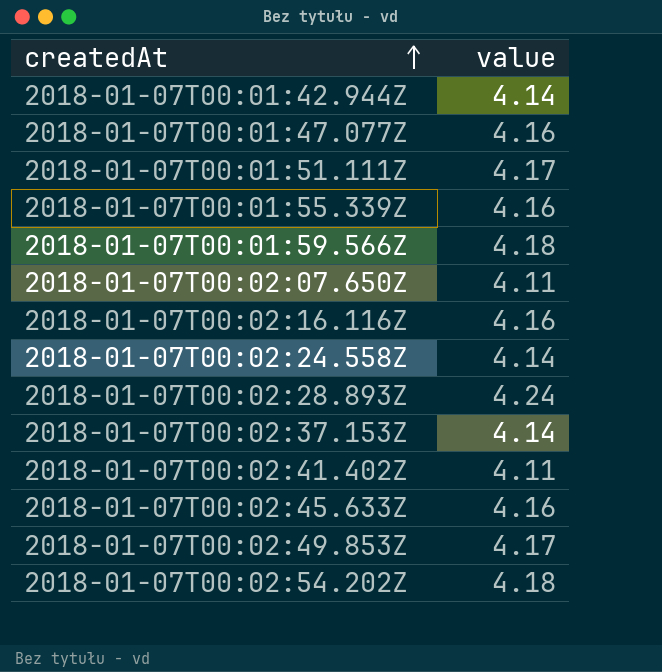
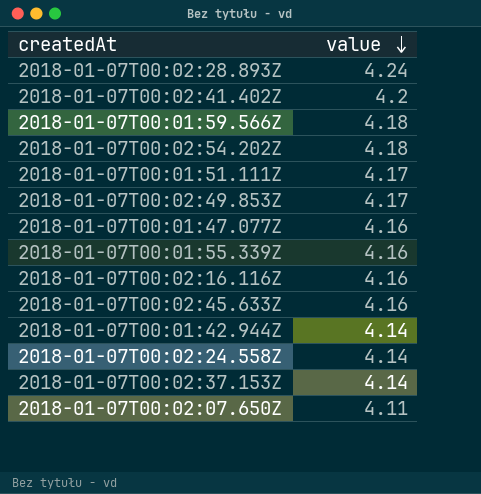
row order: createdAt ascending -> value descending
2018-01-07T00:02:41.402Z | value: 4.11 -> 4.2

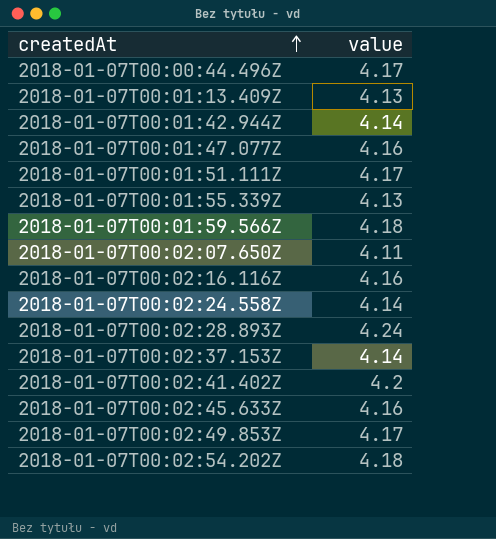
row order: value descending -> createdAt ascending
row 2018-01-07T00:00:44.496Z: none -> 4.17
row 2018-01-07T00:01:13.409Z: none -> 4.13
2018-01-07T00:01:55.339Z | value: 4.16 -> 4.13

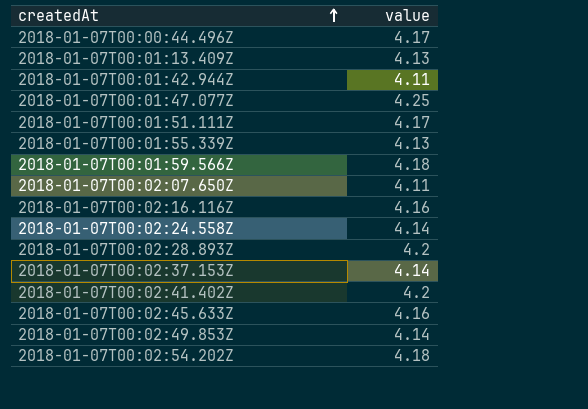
2018-01-07T00:01:42.944Z | value: 4.14 -> 4.11
2018-01-07T00:01:47.077Z | value: 4.16 -> 4.25
2018-01-07T00:02:28.893Z | value: 4.24 -> 4.2
2018-01-07T00:02:49.853Z | value: 4.17 -> 4.14

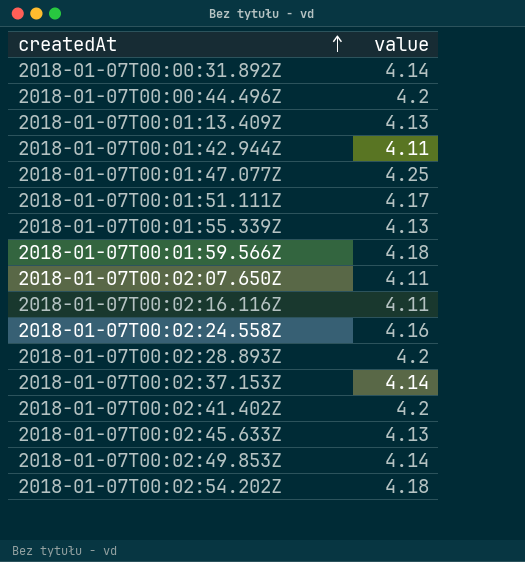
row 2018-01-07T00:00:31.892Z: none -> 4.14
2018-01-07T00:00:44.496Z | value: 4.17 -> 4.2
2018-01-07T00:02:16.116Z | value: 4.16 -> 4.11
2018-01-07T00:02:24.558Z | value: 4.14 -> 4.16
2018-01-07T00:02:45.633Z | value: 4.16 -> 4.13

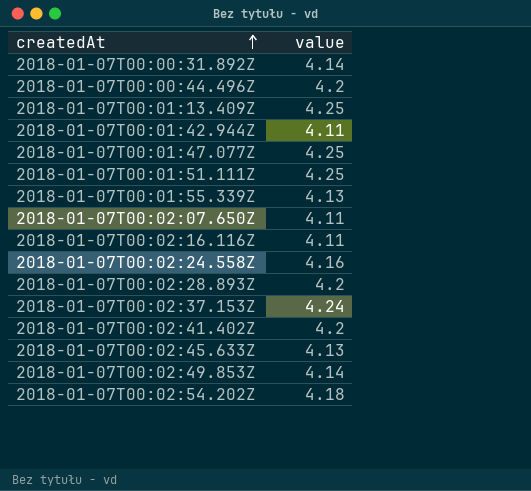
row 2018-01-07T00:01:59.566Z: 4.18 -> none
2018-01-07T00:01:13.409Z | value: 4.13 -> 4.25
2018-01-07T00:01:51.111Z | value: 4.17 -> 4.25
2018-01-07T00:02:37.153Z | value: 4.14 -> 4.24

